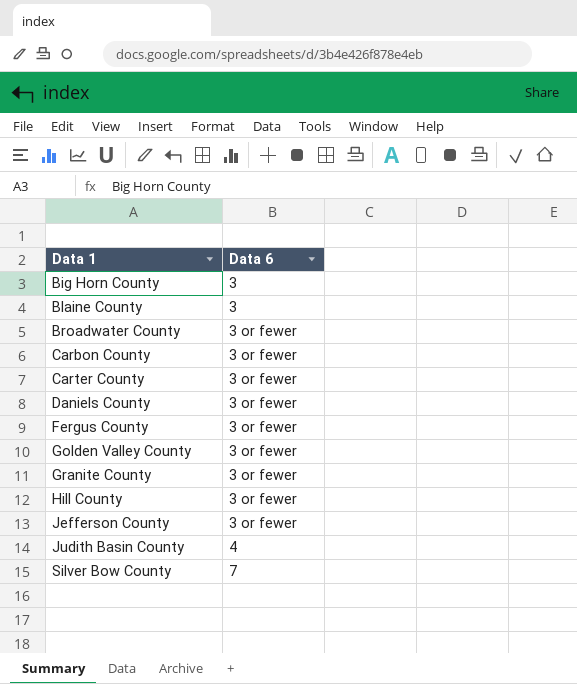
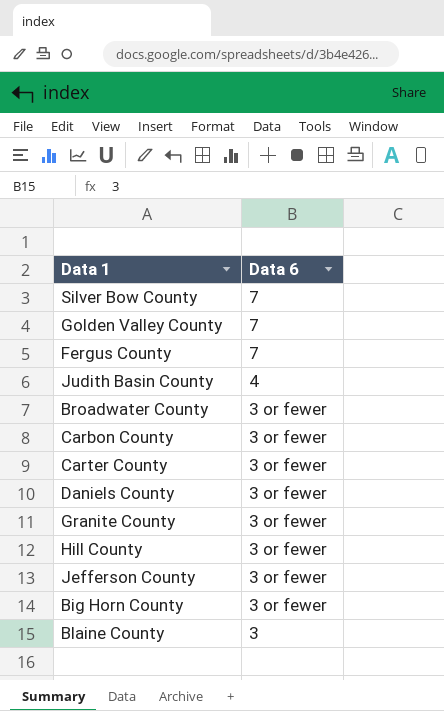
row order: Data 1 ascending -> Data 6 descending
Golden Valley County | Data 6: 3 or fewer -> 7
Fergus County | Data 6: 3 or fewer -> 7
Big Horn County | Data 6: 3 -> 3 or fewer

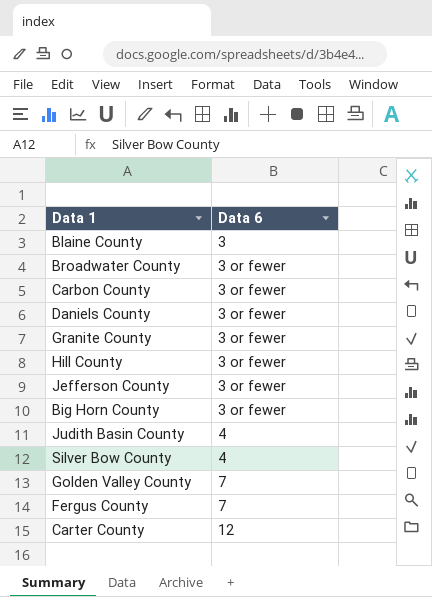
row order: Data 6 descending -> Data 6 ascending
Silver Bow County | Data 6: 7 -> 4
Carter County | Data 6: 3 or fewer -> 12

